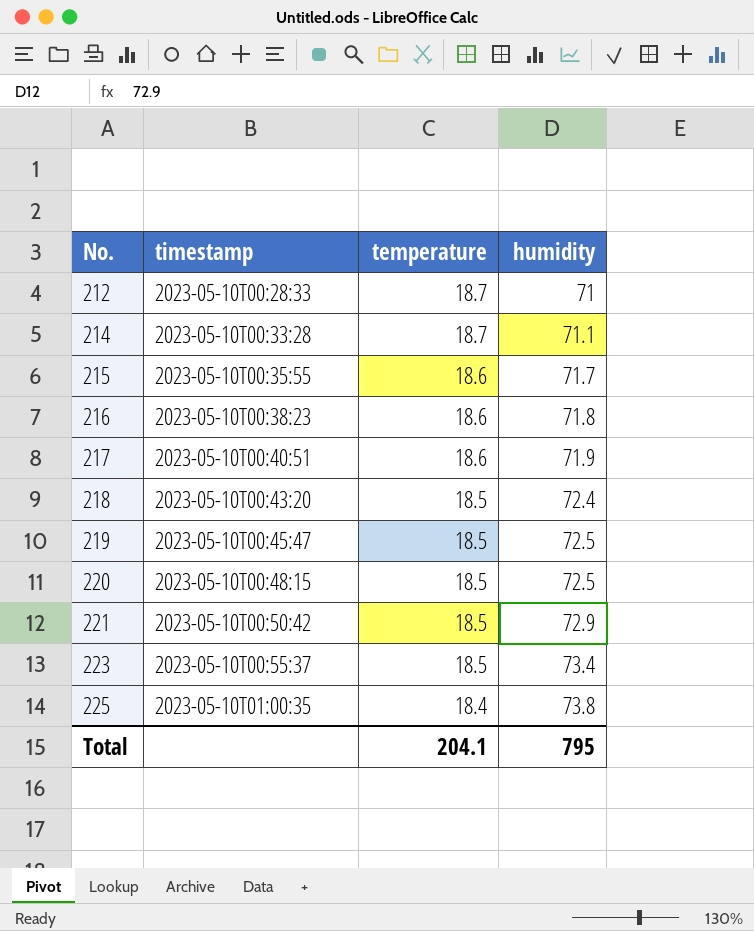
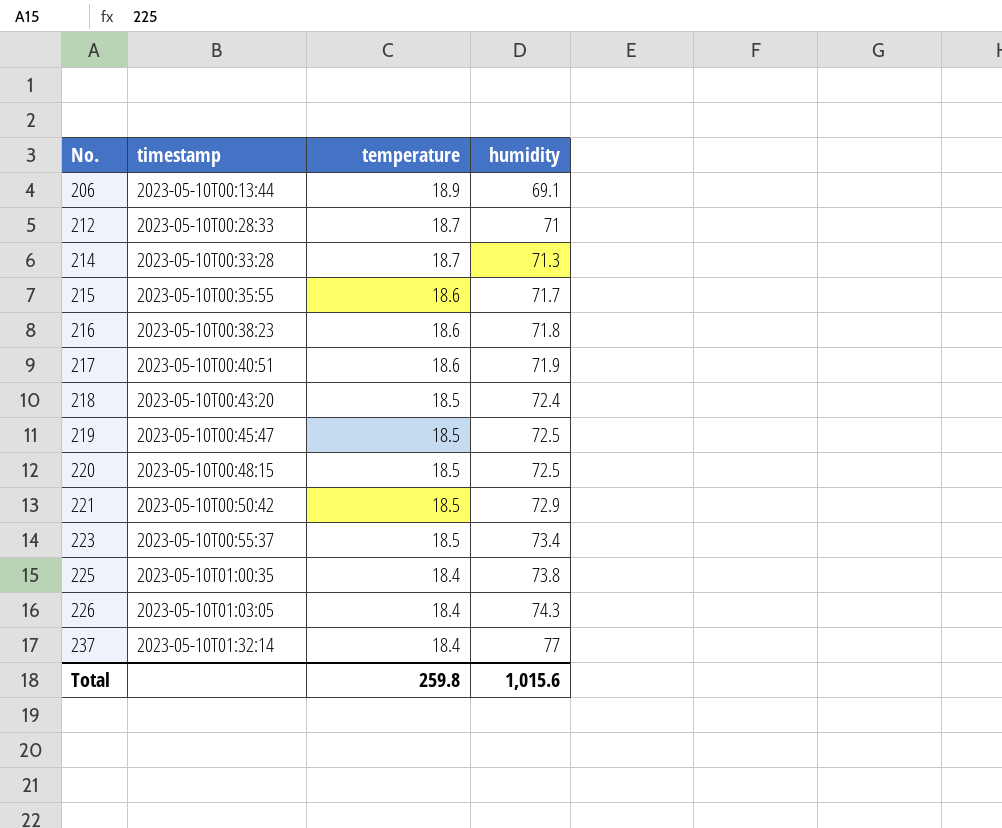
row 206: none -> 2023-05-10T00:13:44 | 18.9 | 69.1
214 | humidity: 71.1 -> 71.3
row 226: none -> 2023-05-10T01:03:05 | 18.4 | 74.3
row 237: none -> 2023-05-10T01:32:14 | 18.4 | 77
Total | temperature: 204.1 -> 259.8
Total | humidity: 795 -> 1,015.6

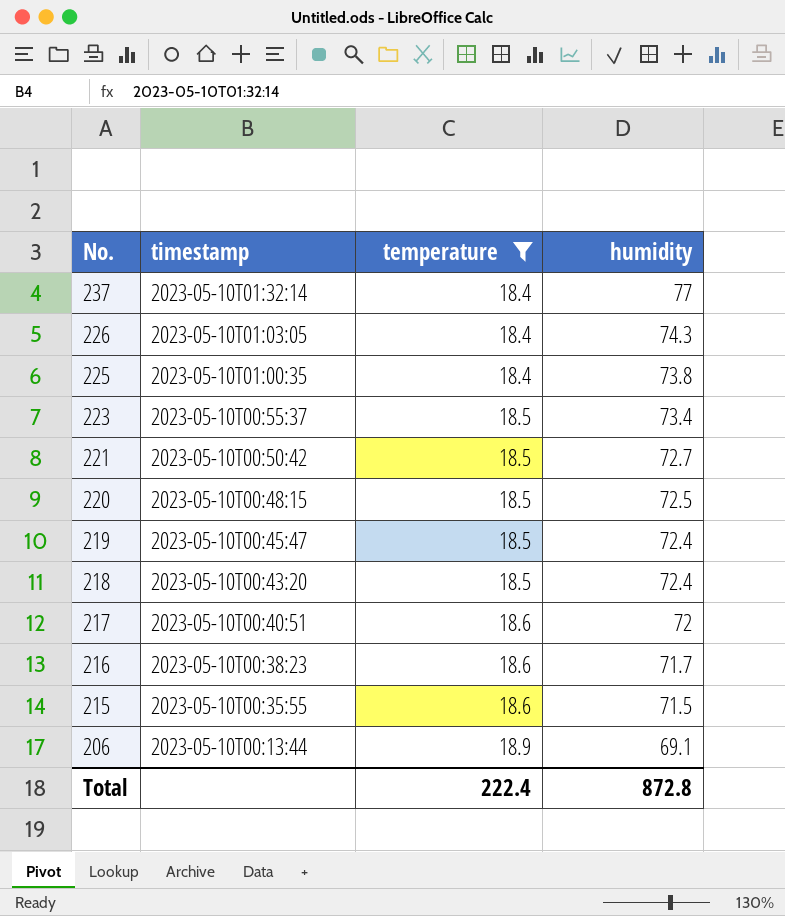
filter: none -> temperature != 18.7
row order: No. ascending -> No. descending
221 | humidity: 72.9 -> 72.7
219 | humidity: 72.5 -> 72.4
217 | humidity: 71.9 -> 72
216 | humidity: 71.8 -> 71.7
215 | humidity: 71.7 -> 71.5
Total | temperature: 259.8 -> 222.4
Total | humidity: 1,015.6 -> 872.8

